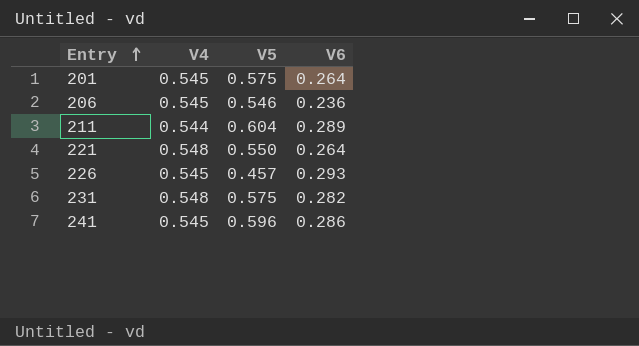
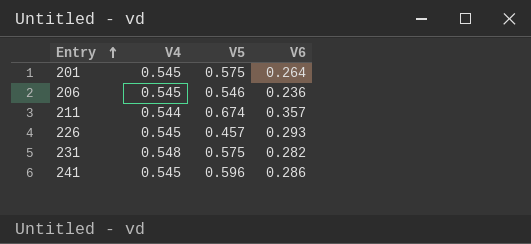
row 221: 0.548 | 0.550 | 0.264 -> none
211 | V5: 0.604 -> 0.674
211 | V6: 0.289 -> 0.357

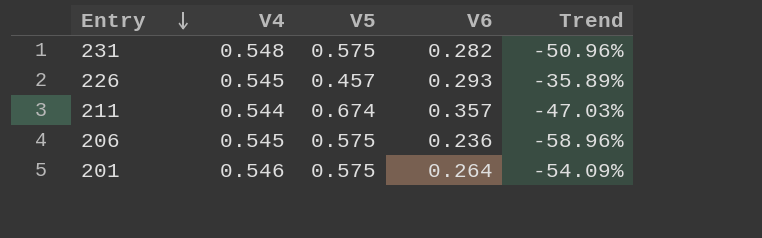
row order: Entry ascending -> Entry descending
column Trend | formula: none -> ([V6] - [V5]) / [V5]
row 241: 0.545 | 0.596 | 0.286 -> none
206 | V5: 0.546 -> 0.575
201 | V4: 0.545 -> 0.546

